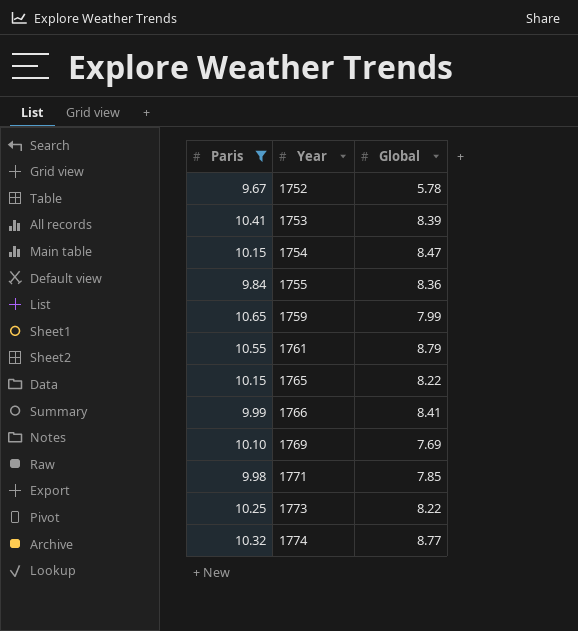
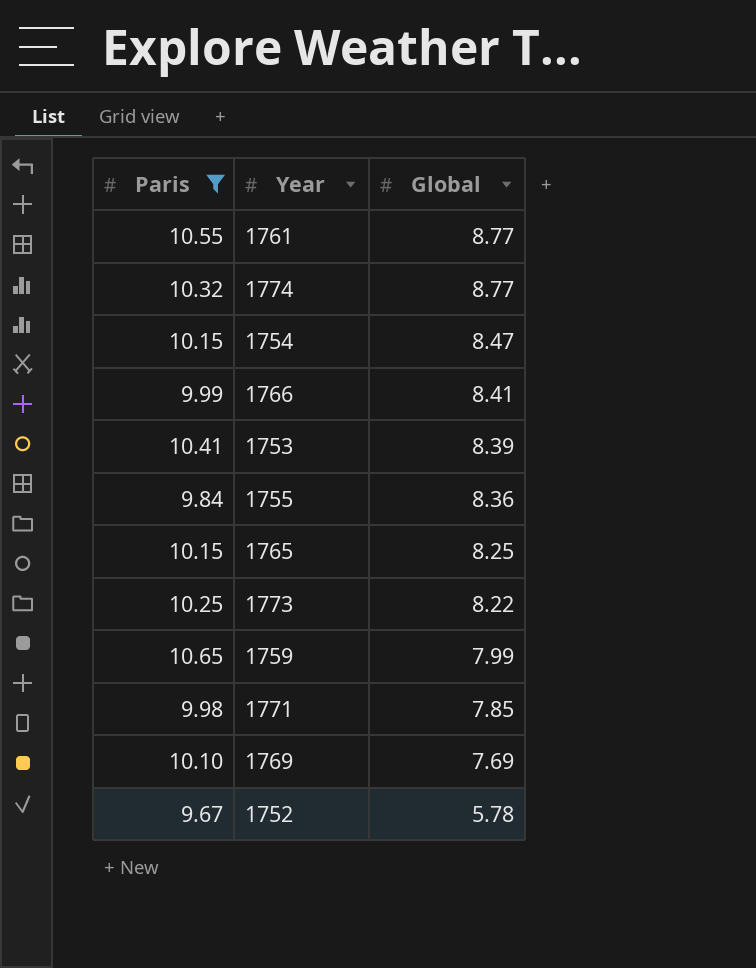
row order: Year ascending -> Global descending
1761 | Global: 8.79 -> 8.77
1765 | Global: 8.22 -> 8.25

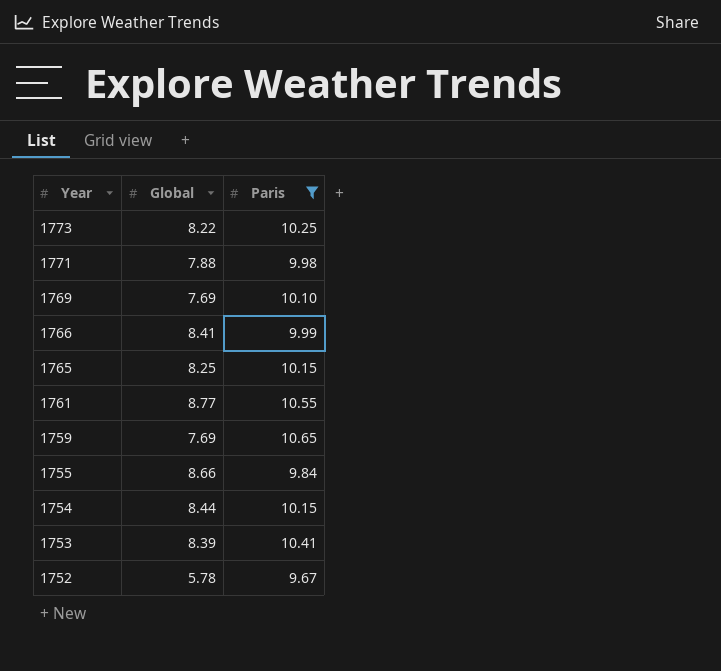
row order: Global descending -> Year descending
column Paris | position: 1 -> 3
row 1774: 10.32 | 8.77 -> none
1771 | Global: 7.85 -> 7.88
1759 | Global: 7.99 -> 7.69
1755 | Global: 8.36 -> 8.66
1754 | Global: 8.47 -> 8.44

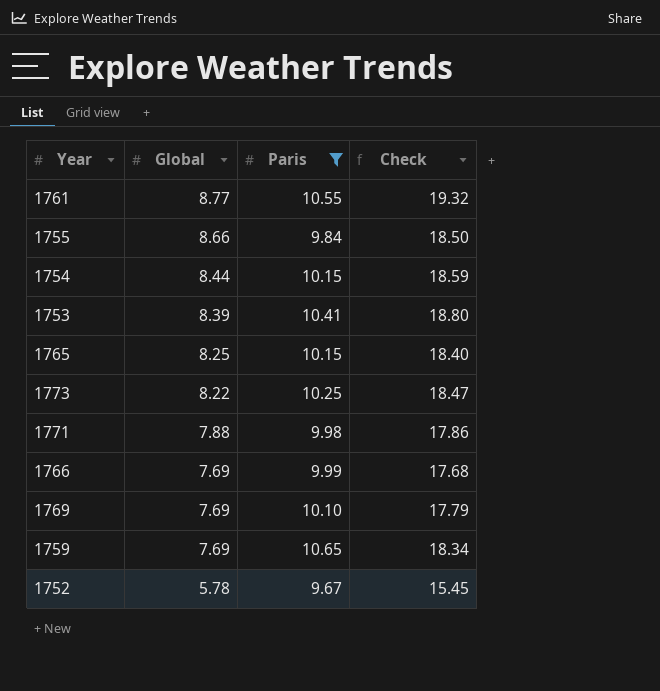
row order: Year descending -> Global descending
column Check | formula: none -> [Global] + [Paris]
1766 | Global: 8.41 -> 7.69

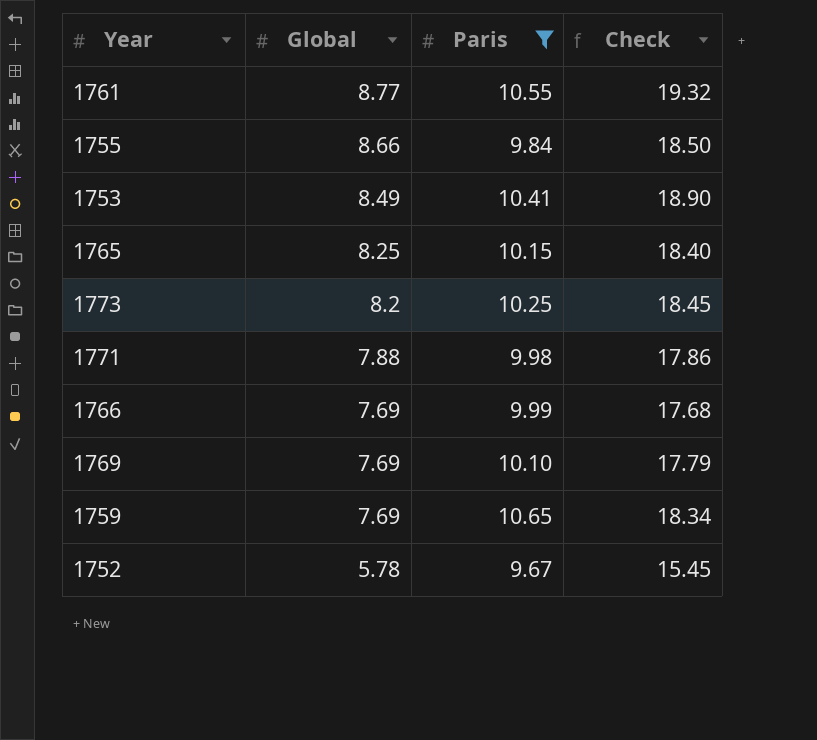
row 1754: 8.44 | 10.15 | 18.59 -> none
1753 | Global: 8.39 -> 8.49
1753 | Check: 18.80 -> 18.90
1773 | Global: 8.22 -> 8.2
1773 | Check: 18.47 -> 18.45

